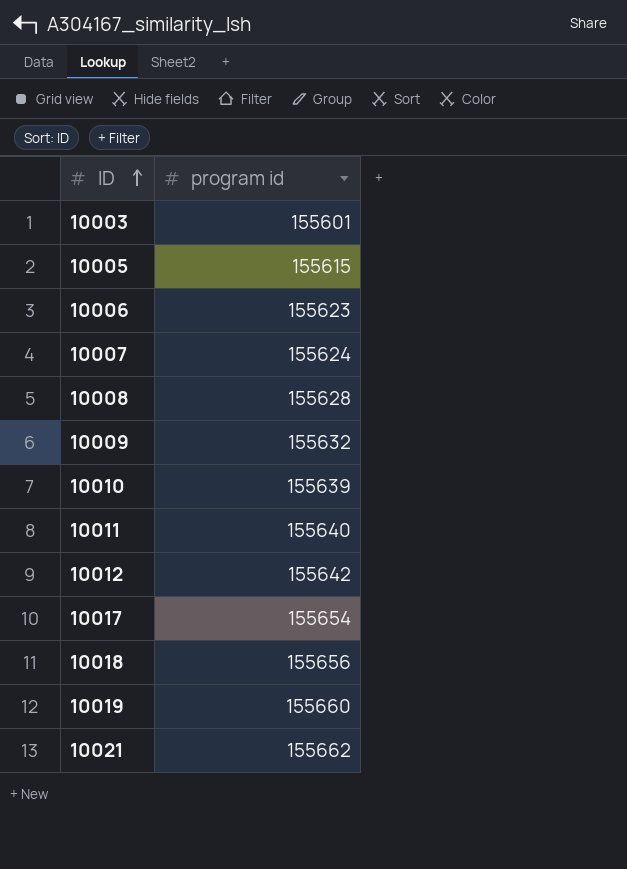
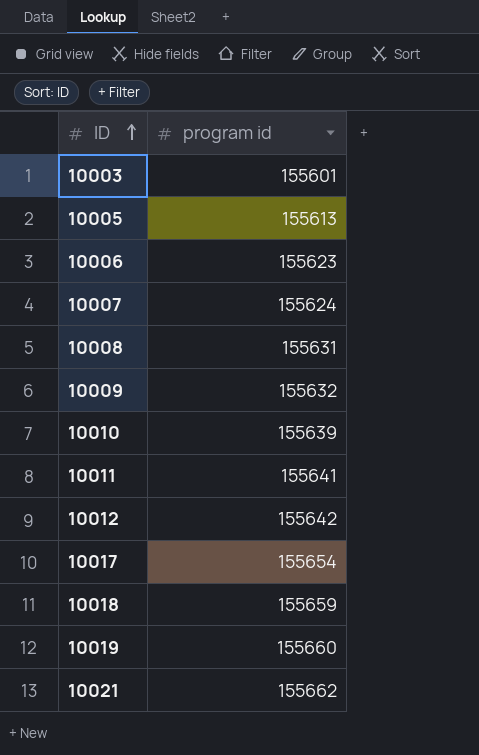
10005 | program id: 155615 -> 155613
10008 | program id: 155628 -> 155631
10011 | program id: 155640 -> 155641
10018 | program id: 155656 -> 155659

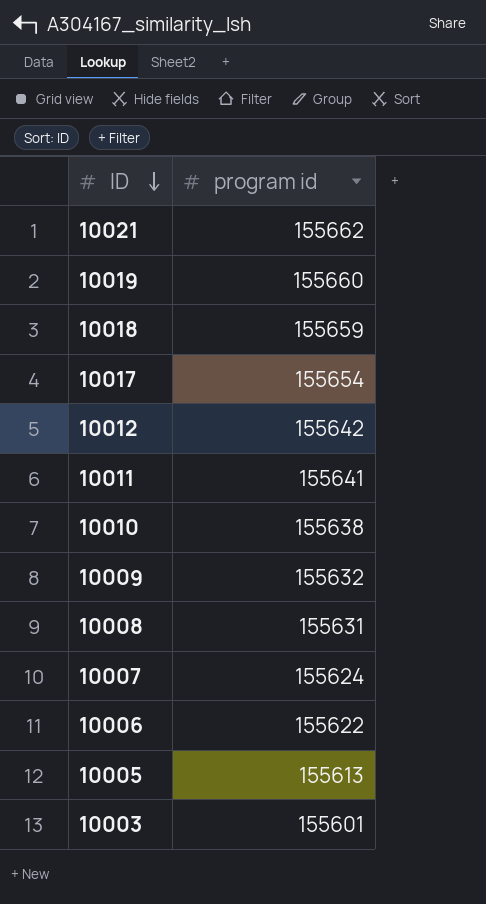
row order: ID ascending -> ID descending
10010 | program id: 155639 -> 155638
10006 | program id: 155623 -> 155622

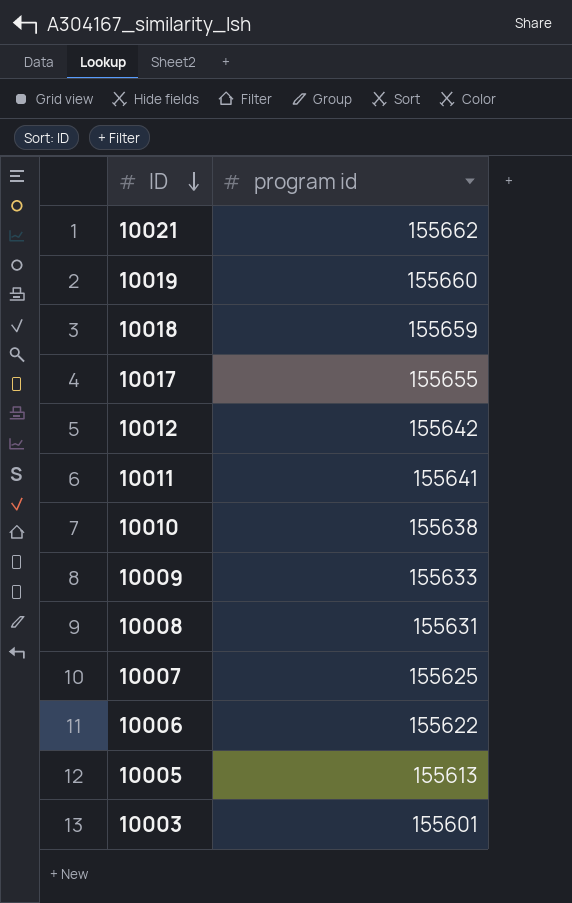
10017 | program id: 155654 -> 155655
10009 | program id: 155632 -> 155633
10007 | program id: 155624 -> 155625

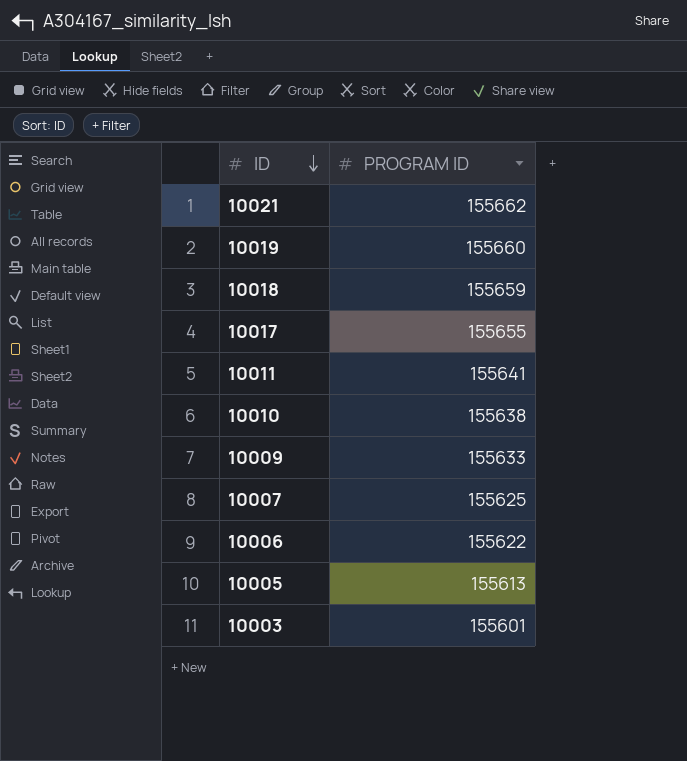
column name: program id -> PROGRAM ID
row 10012: 155642 -> none
row 10008: 155631 -> none

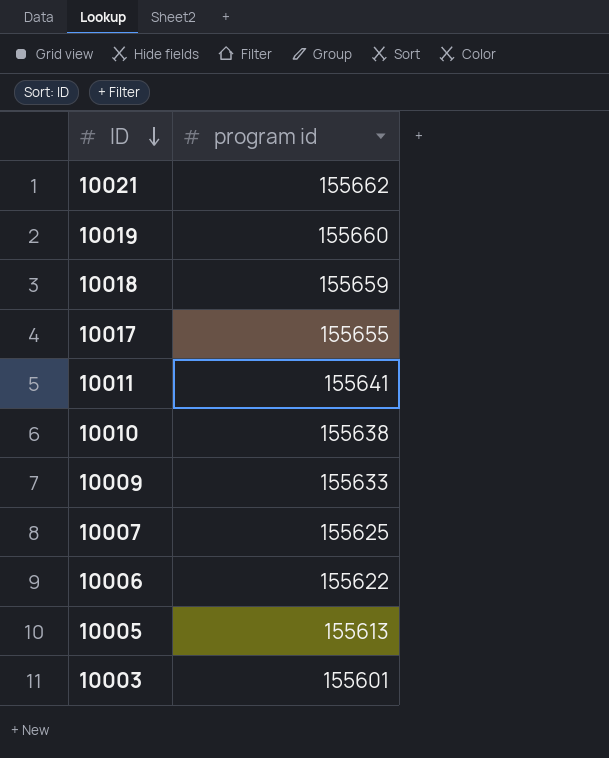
column name: PROGRAM ID -> program id

